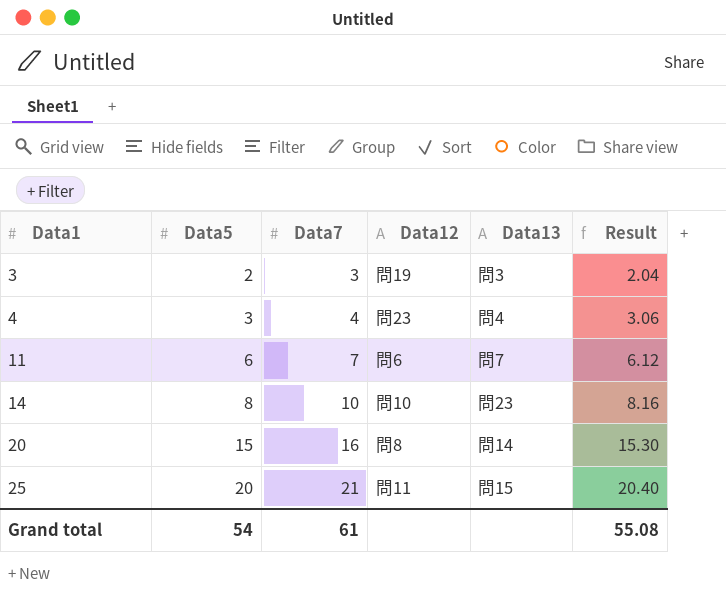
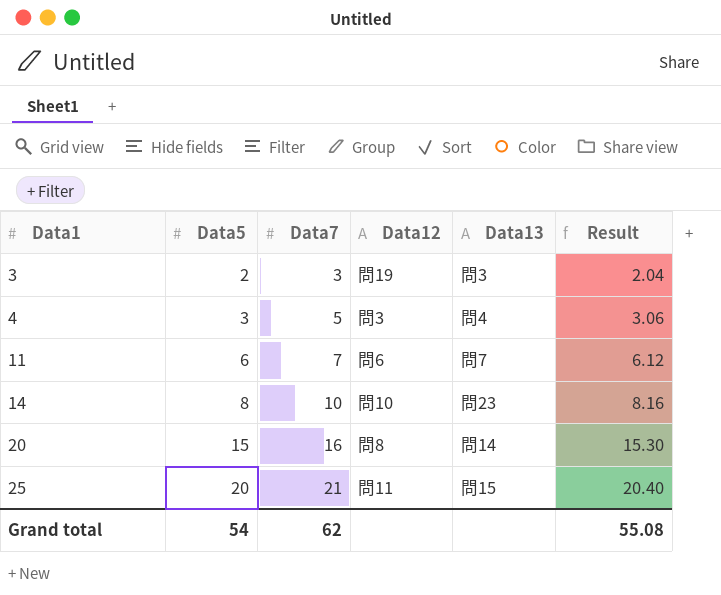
4 | Data7: 4 -> 5
4 | Data12: 問23 -> 問3
Grand total | Data7: 61 -> 62

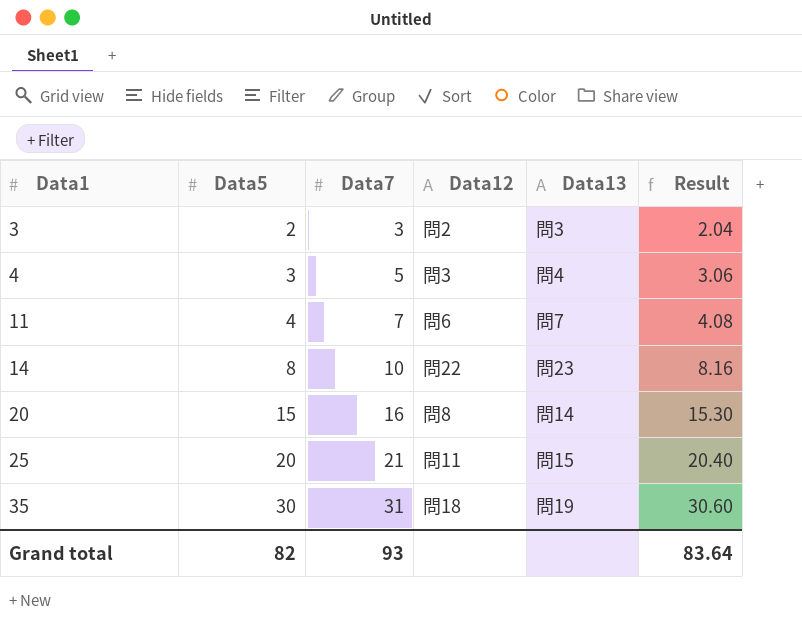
3 | Data12: 問19 -> 問2
11 | Data5: 6 -> 4
11 | Result: 6.12 -> 4.08
14 | Data12: 問10 -> 問22
row 35: none -> 30 | 31 | 問18 | 問19 | 30.60
Grand total | Data5: 54 -> 82
Grand total | Data7: 62 -> 93
Grand total | Result: 55.08 -> 83.64

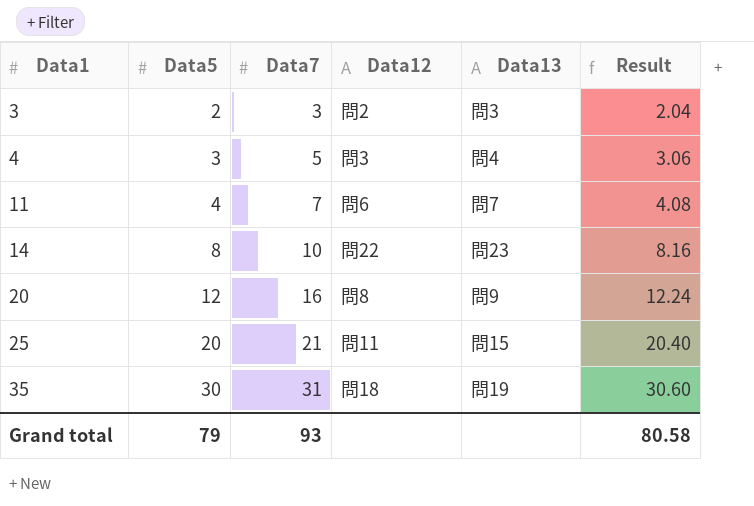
20 | Data5: 15 -> 12
20 | Data13: 問14 -> 問9
20 | Result: 15.30 -> 12.24
Grand total | Data5: 82 -> 79
Grand total | Result: 83.64 -> 80.58

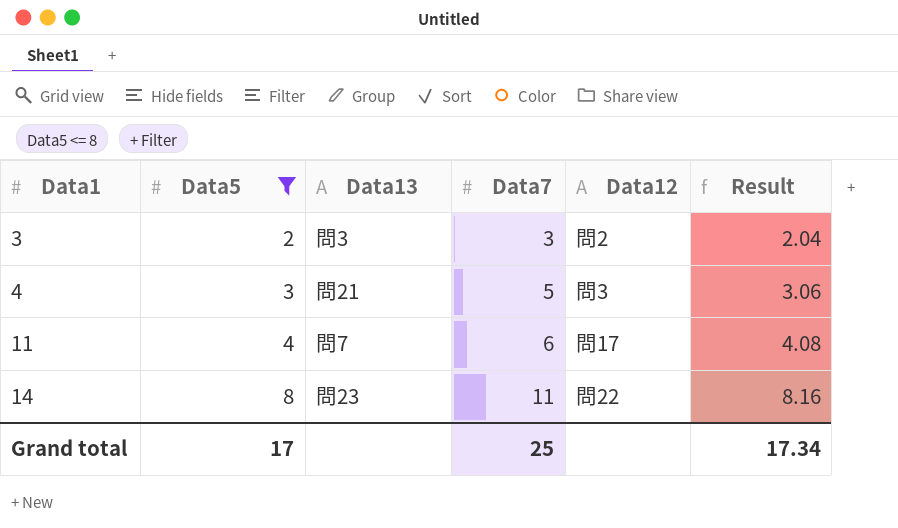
filter: none -> Data5 <= 8
column Data13 | position: 5 -> 3
4 | Data13: 問4 -> 問21
11 | Data7: 7 -> 6
11 | Data12: 問6 -> 問17
14 | Data7: 10 -> 11
Grand total | Data5: 79 -> 17
Grand total | Data7: 93 -> 25
Grand total | Result: 80.58 -> 17.34

